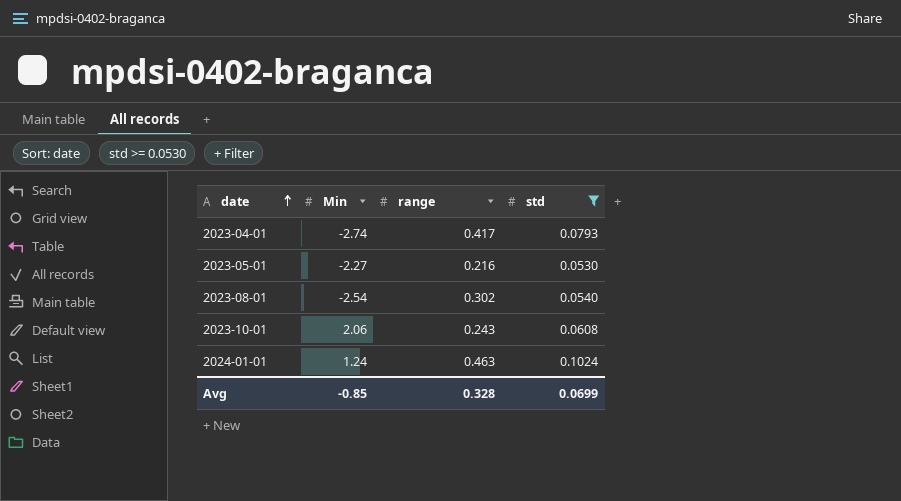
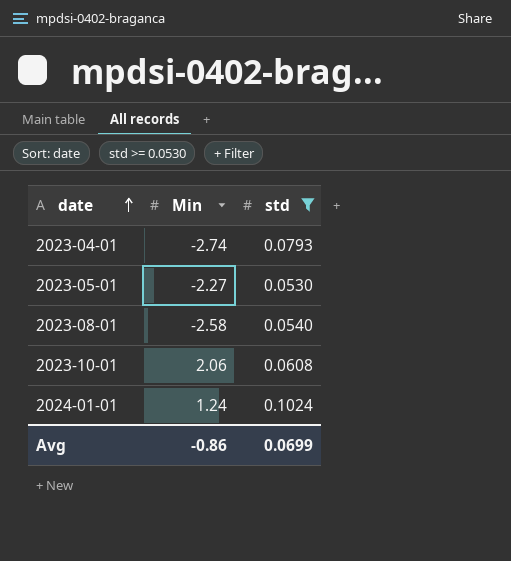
column range | position: 3 -> none
2023-08-01 | Min: -2.54 -> -2.58
Avg | Min: -0.85 -> -0.86

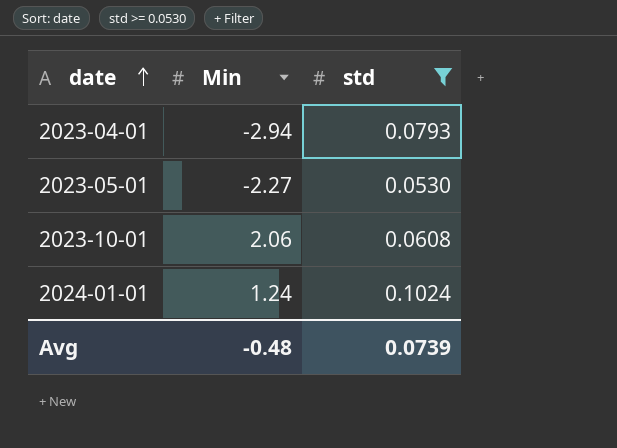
row 2023-08-01: -2.58 | 0.0540 -> none
2023-04-01 | Min: -2.74 -> -2.94
Avg | Min: -0.86 -> -0.48
Avg | std: 0.0699 -> 0.0739

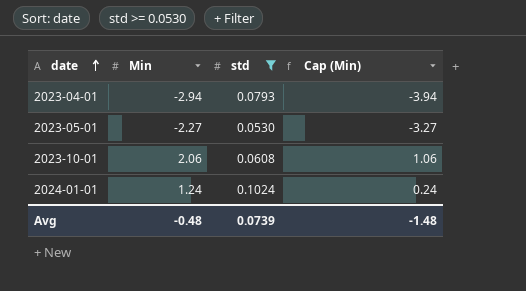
column Cap (Min) | formula: none -> [Min] - 1

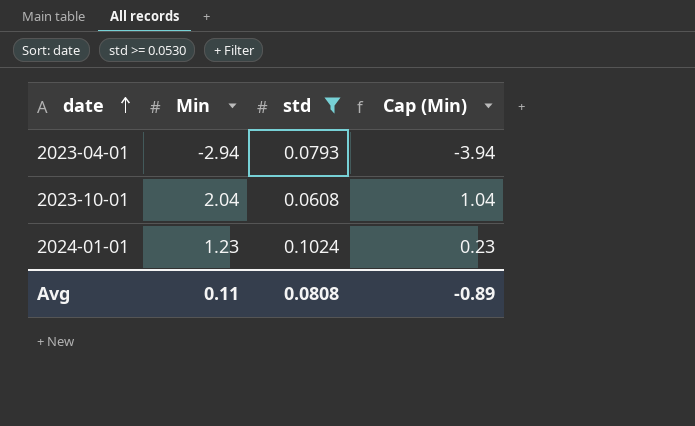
row 2023-05-01: -2.27 | 0.0530 | -3.27 -> none
2023-10-01 | Min: 2.06 -> 2.04
2023-10-01 | Cap (Min): 1.06 -> 1.04
2024-01-01 | Min: 1.24 -> 1.23
2024-01-01 | Cap (Min): 0.24 -> 0.23
Avg | Min: -0.48 -> 0.11
Avg | std: 0.0739 -> 0.0808
Avg | Cap (Min): -1.48 -> -0.89

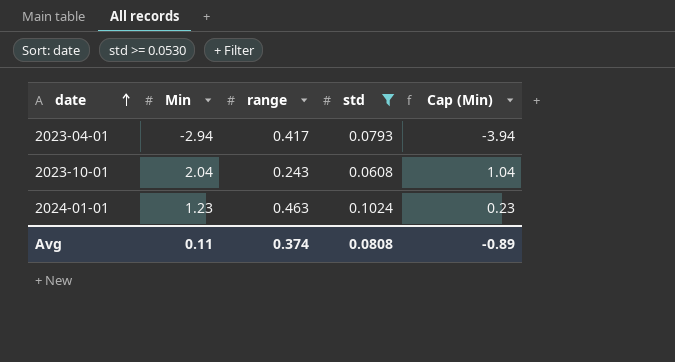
column range | position: none -> 3

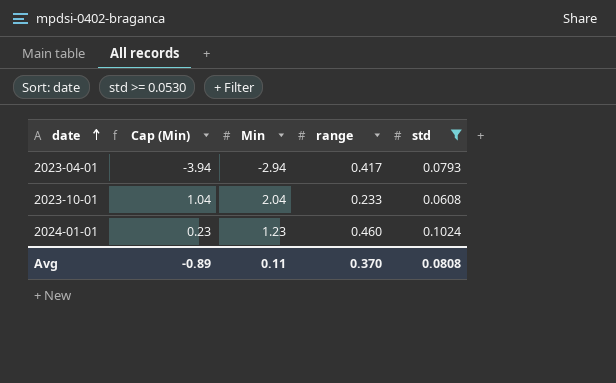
column Cap (Min) | position: 5 -> 2
2023-10-01 | range: 0.243 -> 0.233
2024-01-01 | range: 0.463 -> 0.460
Avg | range: 0.374 -> 0.370

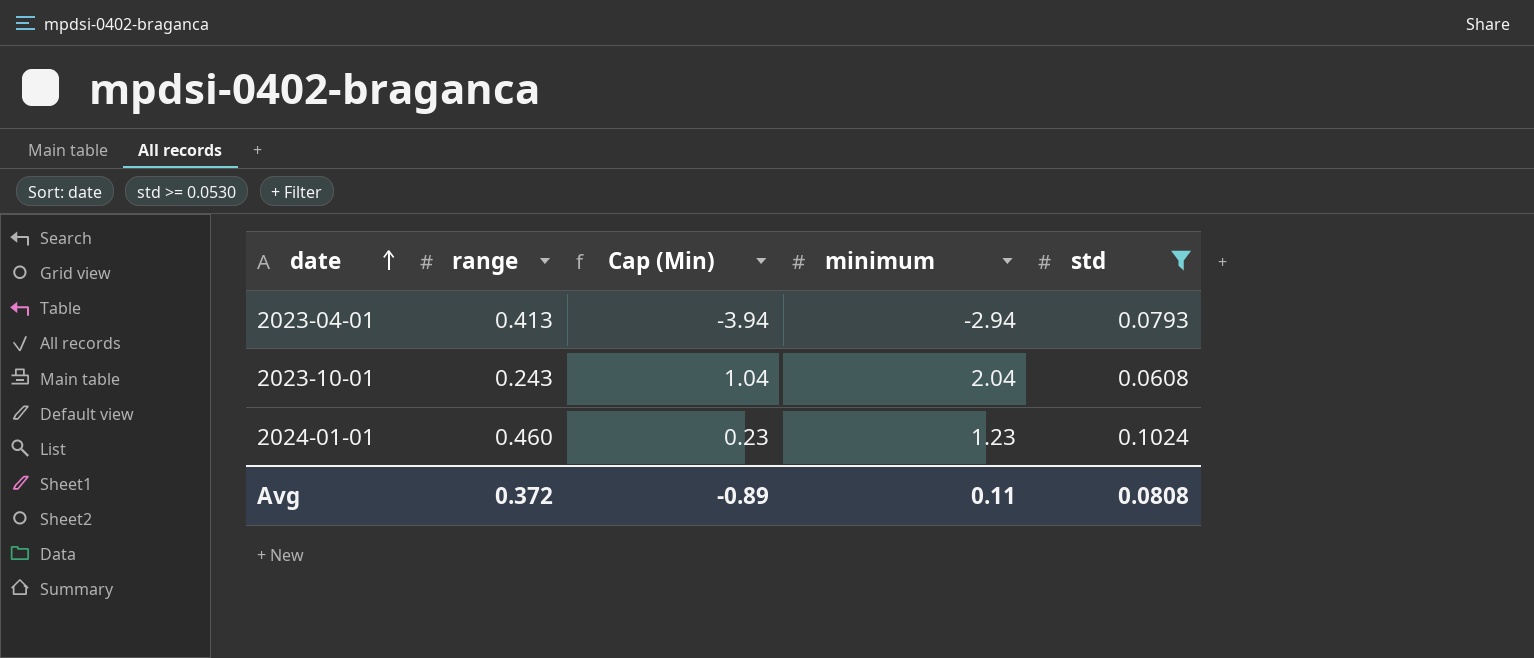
column range | position: 4 -> 2
column name: Min -> minimum
2023-04-01 | range: 0.417 -> 0.413
2023-10-01 | range: 0.233 -> 0.243
Avg | range: 0.370 -> 0.372

